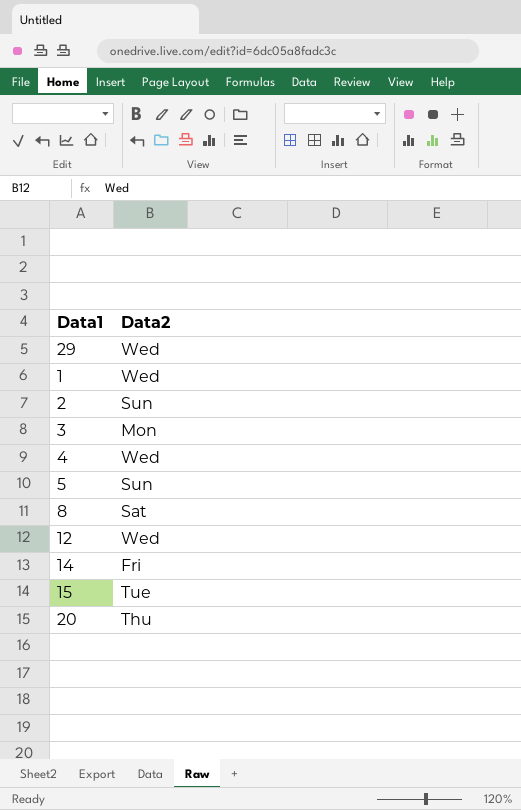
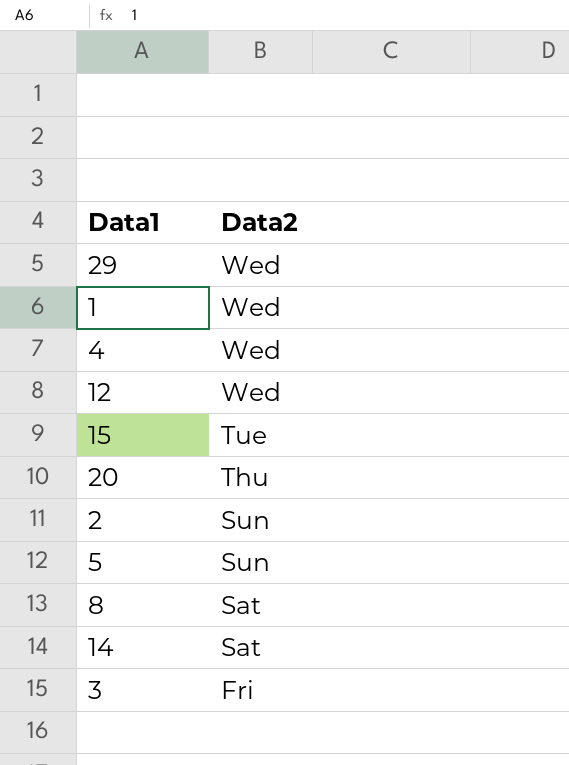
row order: none -> Data2 descending
14 | Data2: Fri -> Sat
3 | Data2: Mon -> Fri

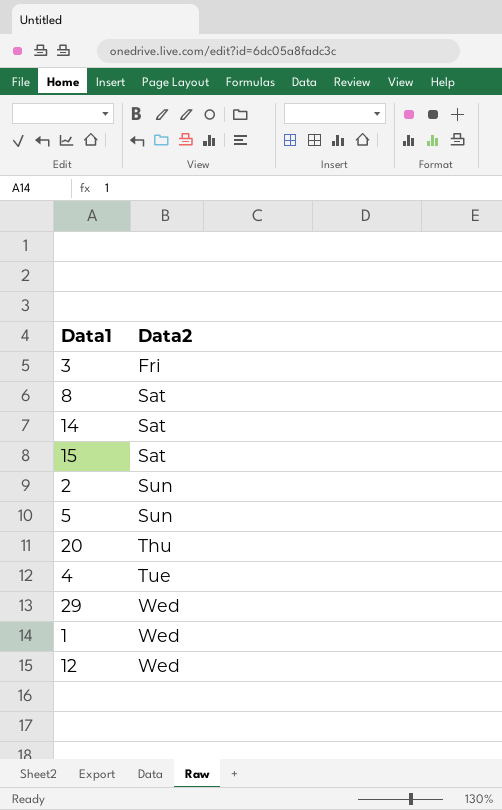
row order: Data2 descending -> Data2 ascending
15 | Data2: Tue -> Sat
4 | Data2: Wed -> Tue

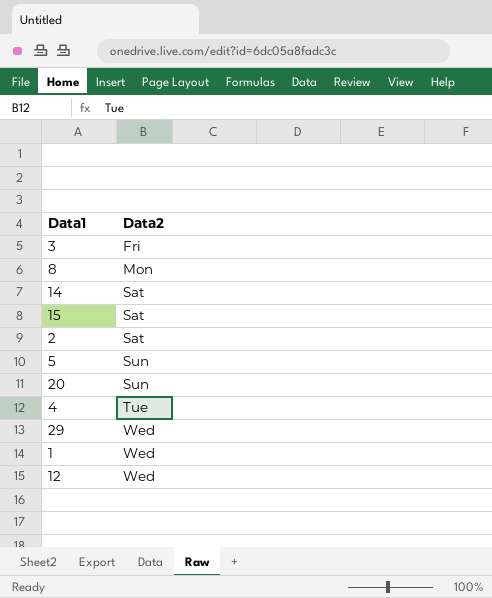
8 | Data2: Sat -> Mon
2 | Data2: Sun -> Sat
20 | Data2: Thu -> Sun

